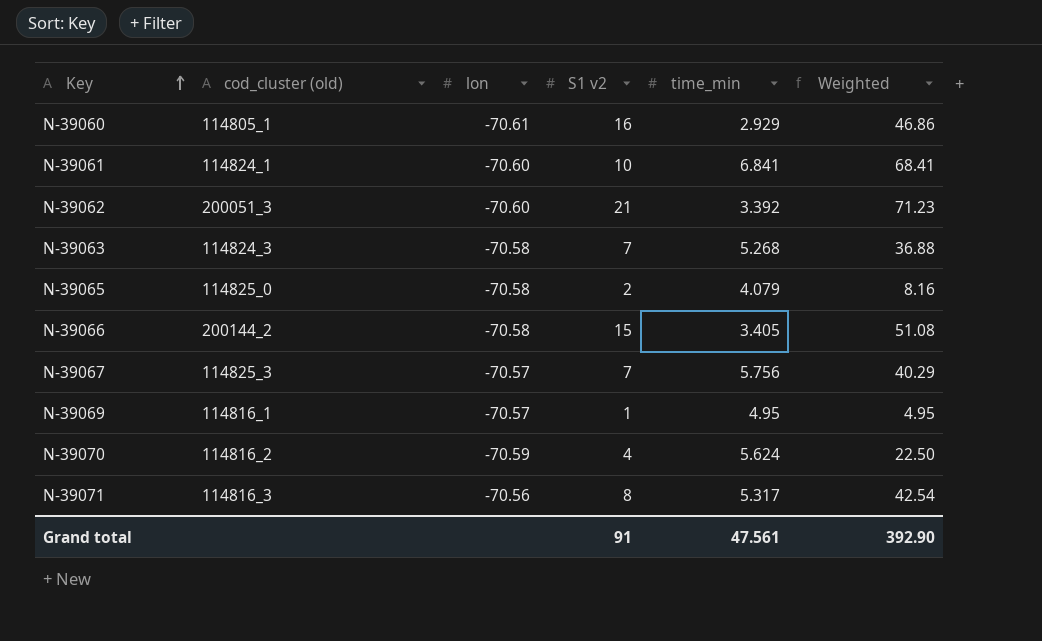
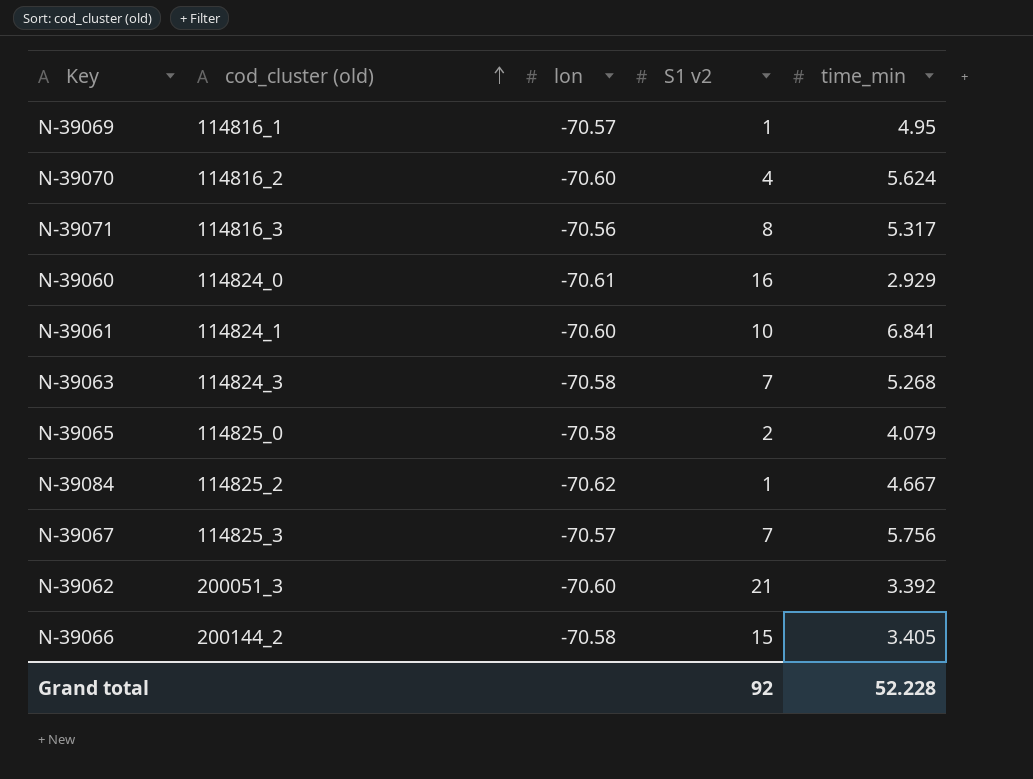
row order: Key ascending -> cod_cluster (old) ascending
column Weighted | formula: [S1 v2] * [time_min] -> none
N-39070 | lon: -70.59 -> -70.60
N-39060 | cod_cluster (old): 114805_1 -> 114824_0
row N-39084: none -> 114825_2 | -70.62 | 1 | 4.667
Grand total | S1 v2: 91 -> 92
Grand total | time_min: 47.561 -> 52.228

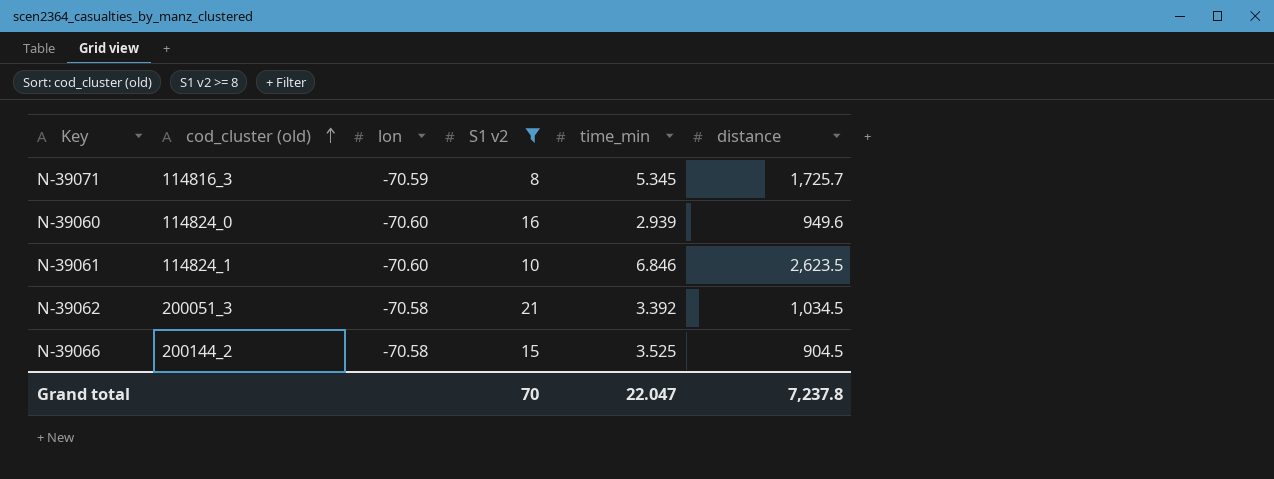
filter: none -> S1 v2 >= 8
column distance | position: none -> 6
N-39071 | lon: -70.56 -> -70.59
N-39071 | time_min: 5.317 -> 5.345
N-39060 | lon: -70.61 -> -70.60
N-39060 | time_min: 2.929 -> 2.939
N-39061 | time_min: 6.841 -> 6.846
N-39062 | lon: -70.60 -> -70.58
N-39066 | time_min: 3.405 -> 3.525
Grand total | S1 v2: 92 -> 70
Grand total | time_min: 52.228 -> 22.047

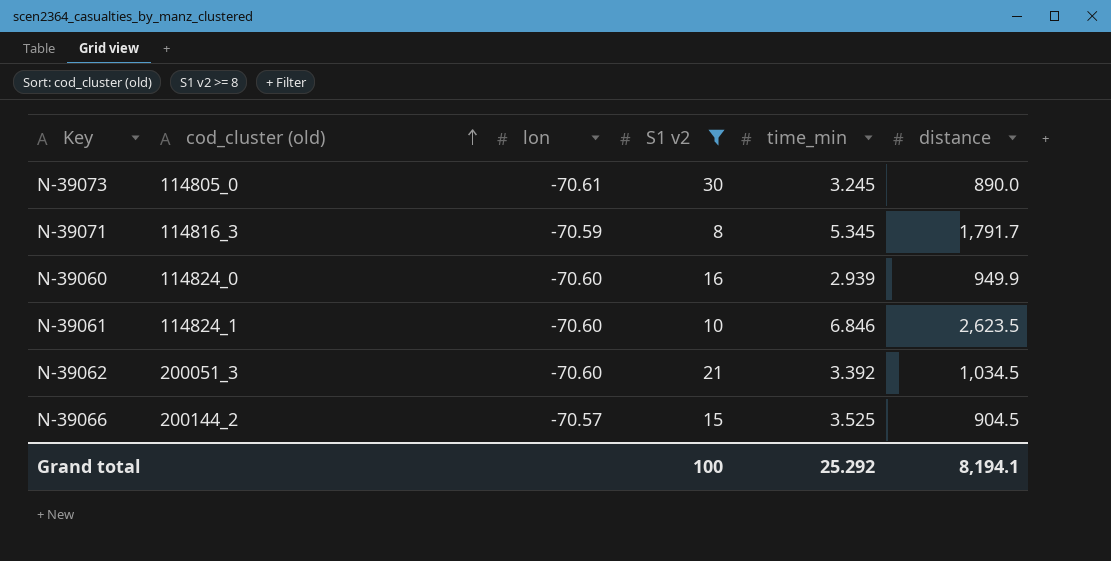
row N-39073: none -> 114805_0 | -70.61 | 30 | 3.245 | 890.0
N-39071 | distance: 1,725.7 -> 1,791.7
N-39060 | distance: 949.6 -> 949.9
N-39062 | lon: -70.58 -> -70.60
N-39066 | lon: -70.58 -> -70.57
Grand total | S1 v2: 70 -> 100
Grand total | time_min: 22.047 -> 25.292
Grand total | distance: 7,237.8 -> 8,194.1

